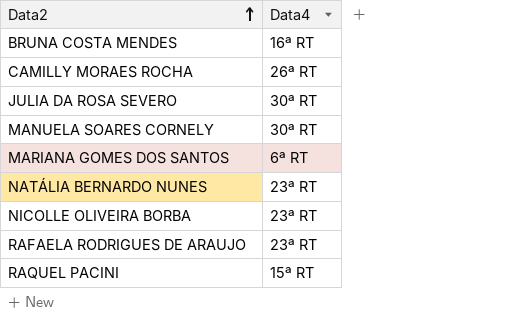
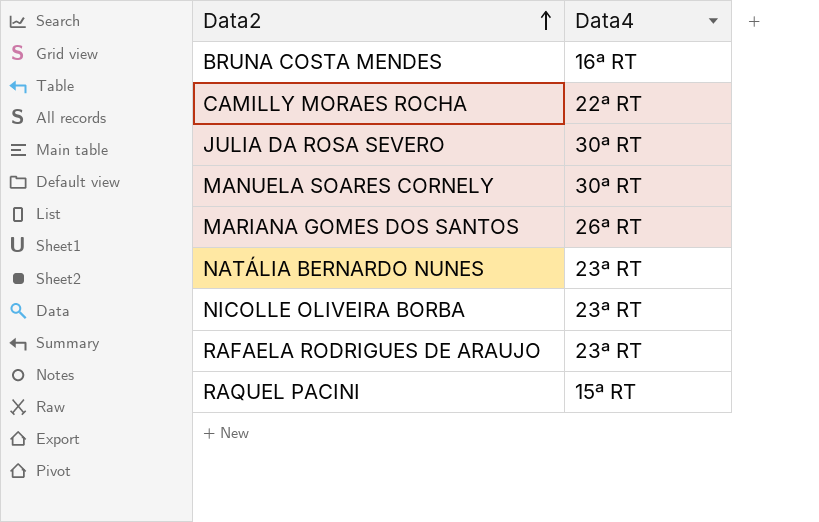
CAMILLY MORAES ROCHA | Data4: 26ª RT -> 22ª RT
MARIANA GOMES DOS SANTOS | Data4: 6ª RT -> 26ª RT

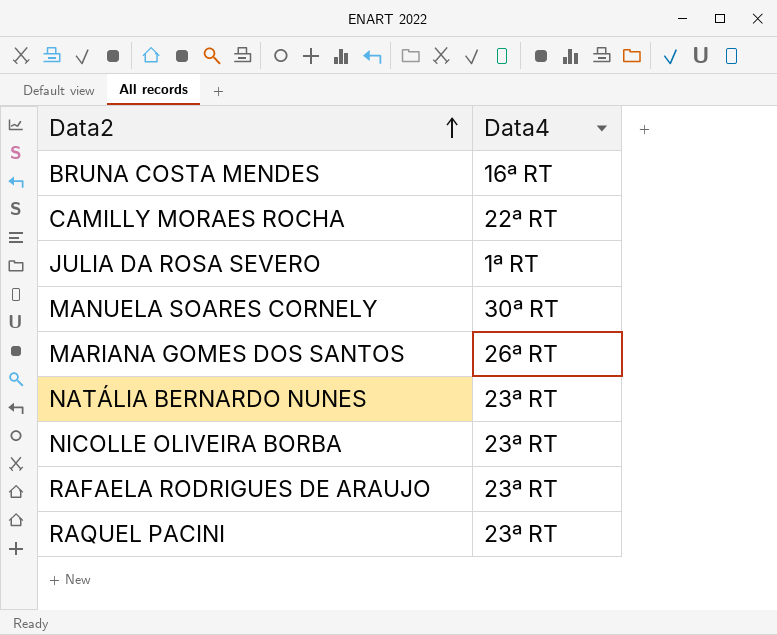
JULIA DA ROSA SEVERO | Data4: 30ª RT -> 1ª RT
RAQUEL PACINI | Data4: 15ª RT -> 23ª RT

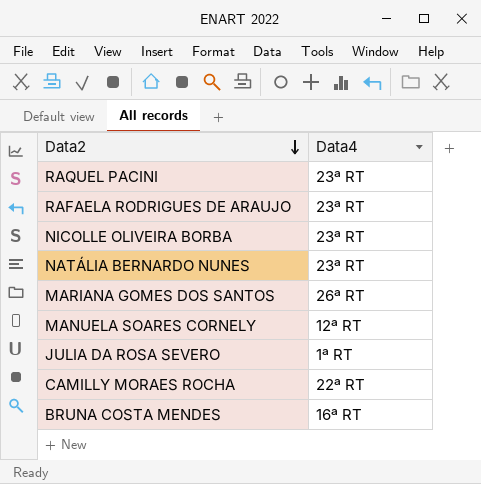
row order: Data2 ascending -> Data2 descending
MANUELA SOARES CORNELY | Data4: 30ª RT -> 12ª RT

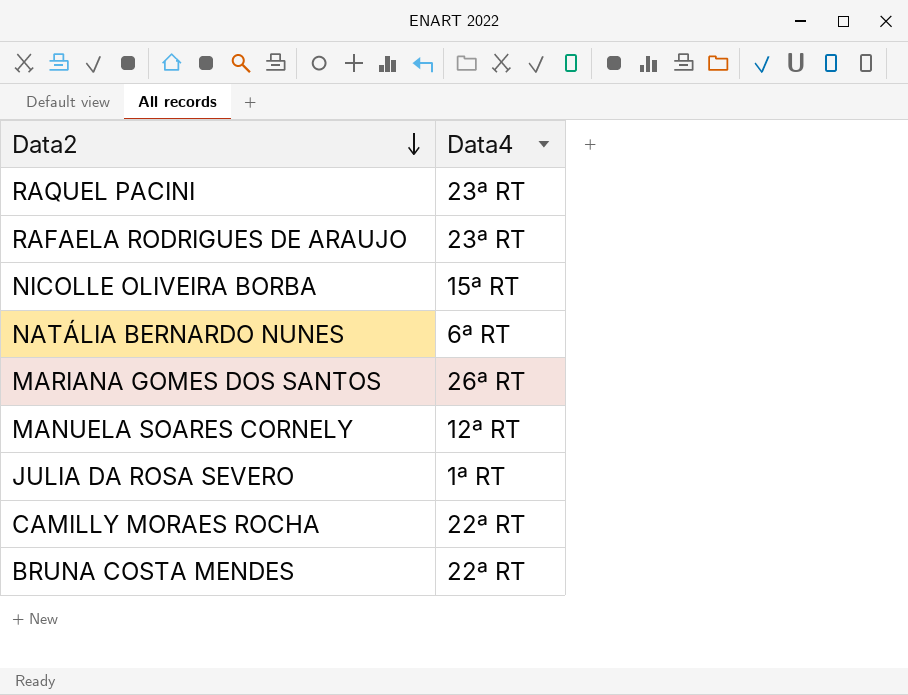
NICOLLE OLIVEIRA BORBA | Data4: 23ª RT -> 15ª RT
NATÁLIA BERNARDO NUNES | Data4: 23ª RT -> 6ª RT
BRUNA COSTA MENDES | Data4: 16ª RT -> 22ª RT

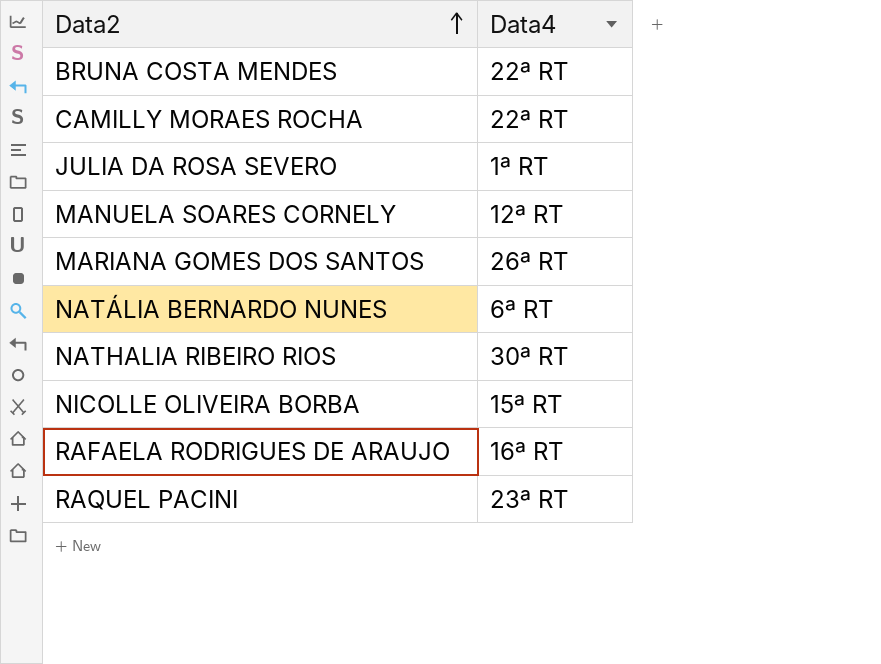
row order: Data2 descending -> Data2 ascending
row NATHALIA RIBEIRO RIOS: none -> 30ª RT
RAFAELA RODRIGUES DE ARAUJO | Data4: 23ª RT -> 16ª RT

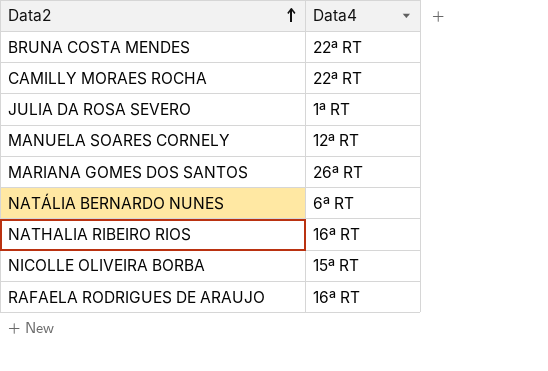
row RAQUEL PACINI: 23ª RT -> none
NATHALIA RIBEIRO RIOS | Data4: 30ª RT -> 16ª RT

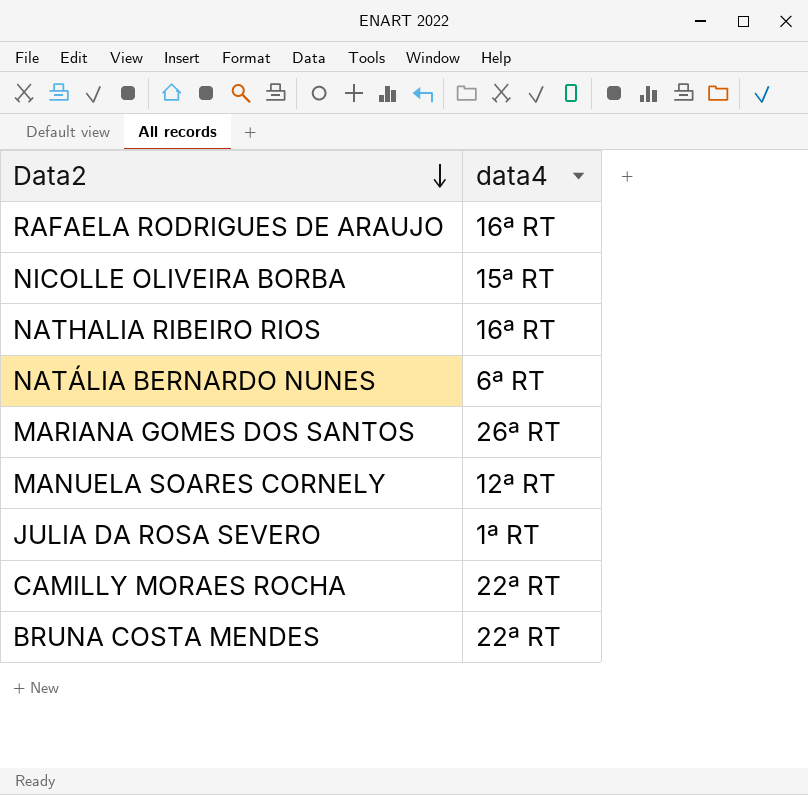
row order: Data2 ascending -> Data2 descending
column name: Data4 -> data4

